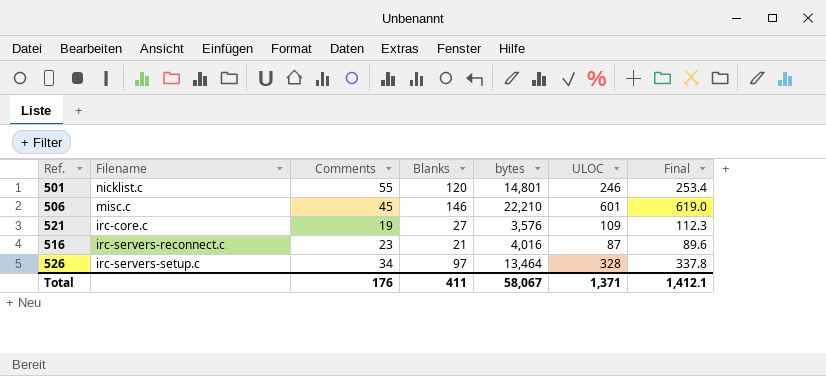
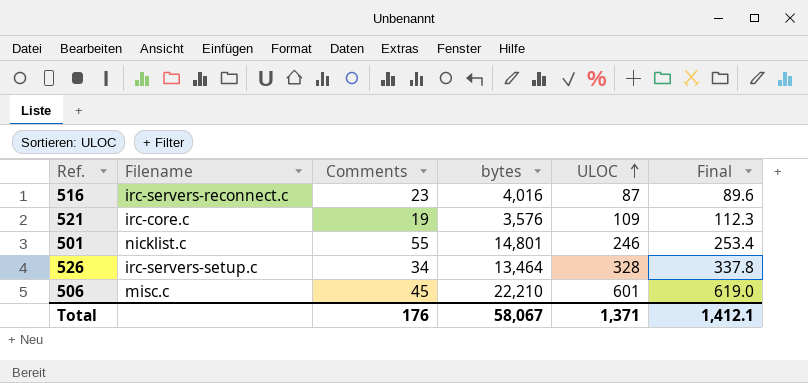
row order: none -> ULOC ascending
column Blanks | position: 4 -> none

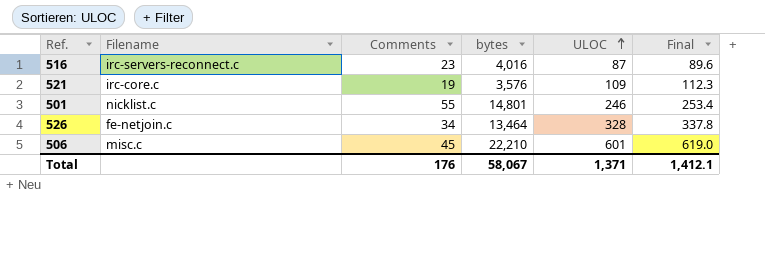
526 | Filename: irc-servers-setup.c -> fe-netjoin.c

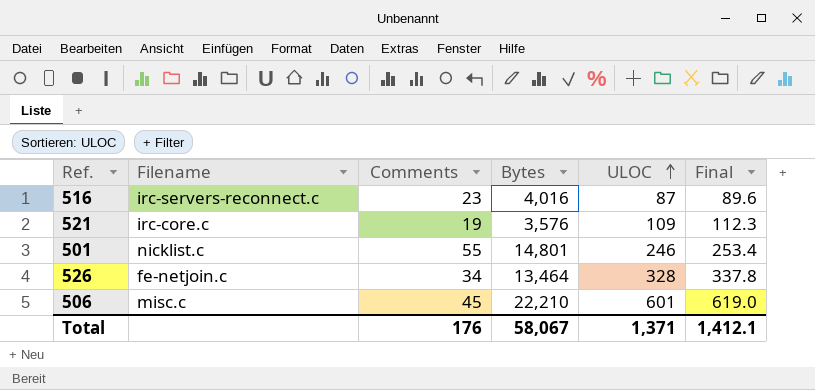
column name: bytes -> Bytes

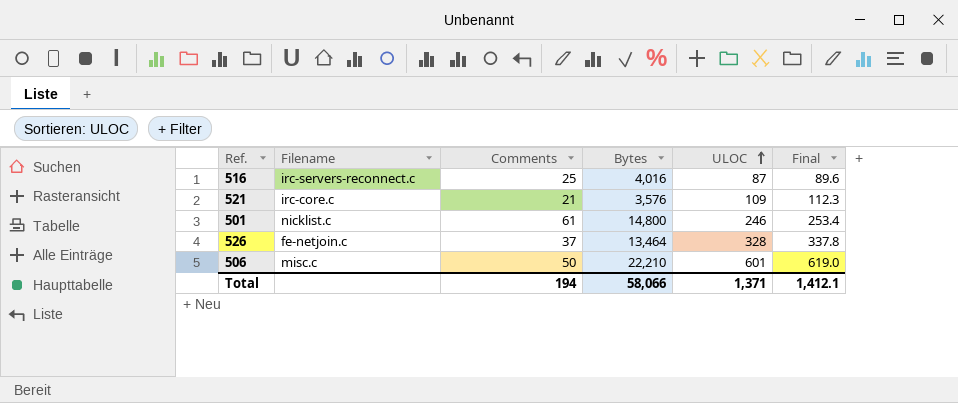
516 | Comments: 23 -> 25
521 | Comments: 19 -> 21
501 | Comments: 55 -> 61
501 | Bytes: 14,801 -> 14,800
526 | Comments: 34 -> 37
506 | Comments: 45 -> 50
Total | Comments: 176 -> 194
Total | Bytes: 58,067 -> 58,066

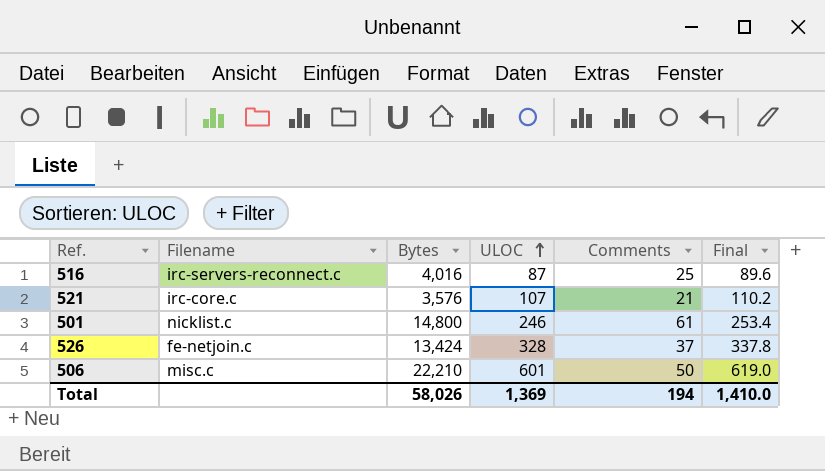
column Comments | position: 3 -> 5
521 | ULOC: 109 -> 107
521 | Final: 112.3 -> 110.2
526 | Bytes: 13,464 -> 13,424
Total | Bytes: 58,066 -> 58,026
Total | ULOC: 1,371 -> 1,369
Total | Final: 1,412.1 -> 1,410.0

